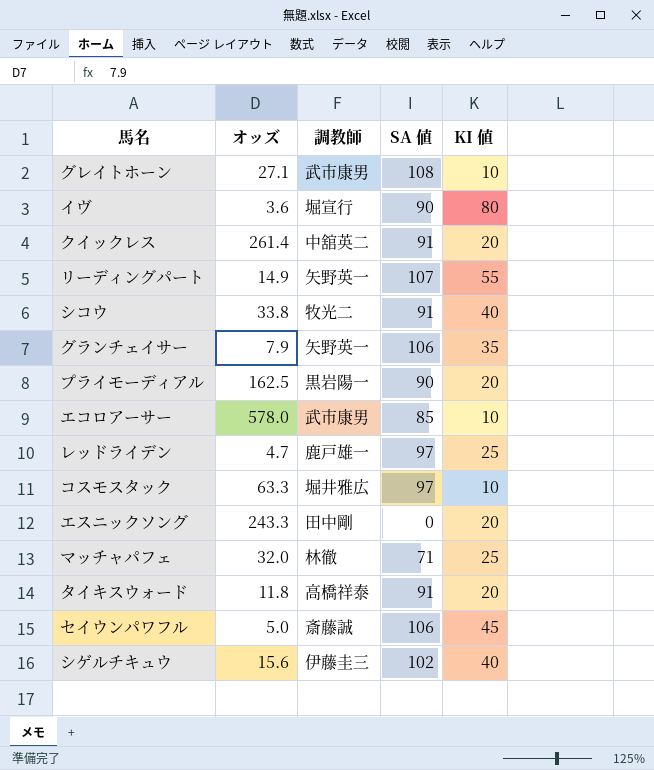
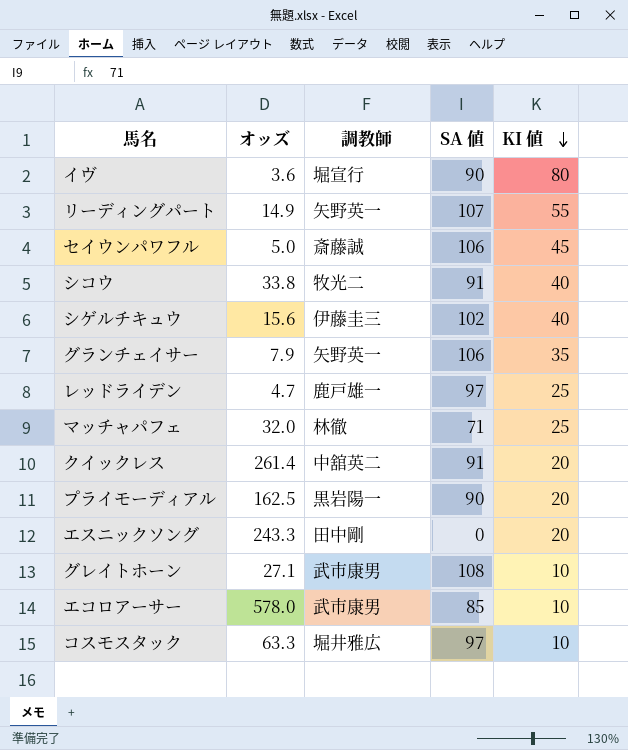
row order: none -> KI 値 descending
row タイキスウォード: 11.8 | 高橋祥泰 | 91 | 20 -> none

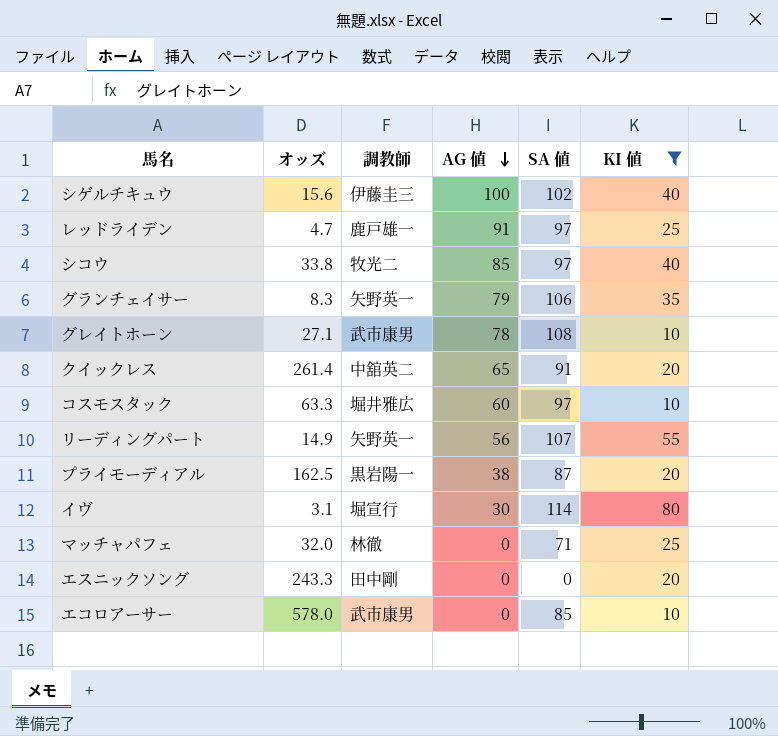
filter: none -> KI 値 != 45
row order: KI 値 descending -> AG 値 descending
column AG 値 | position: none -> 4
シコウ | SA 値: 91 -> 97
グランチェイサー | オッズ: 7.9 -> 8.3
プライモーディアル | SA 値: 90 -> 87
イヴ | オッズ: 3.6 -> 3.1
イヴ | SA 値: 90 -> 114

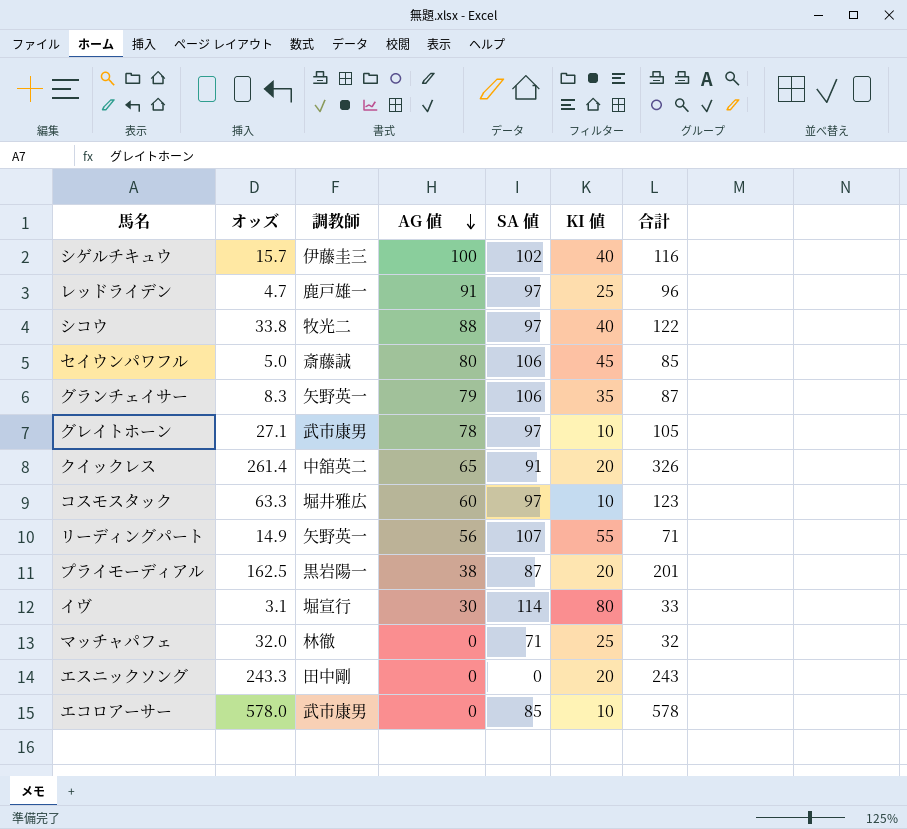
filter: KI 値 != 45 -> none
column 合計 | formula: none -> [オッズ] + [AG 値]
シゲルチキュウ | オッズ: 15.6 -> 15.7
シコウ | AG 値: 85 -> 88
グレイトホーン | SA 値: 108 -> 97

